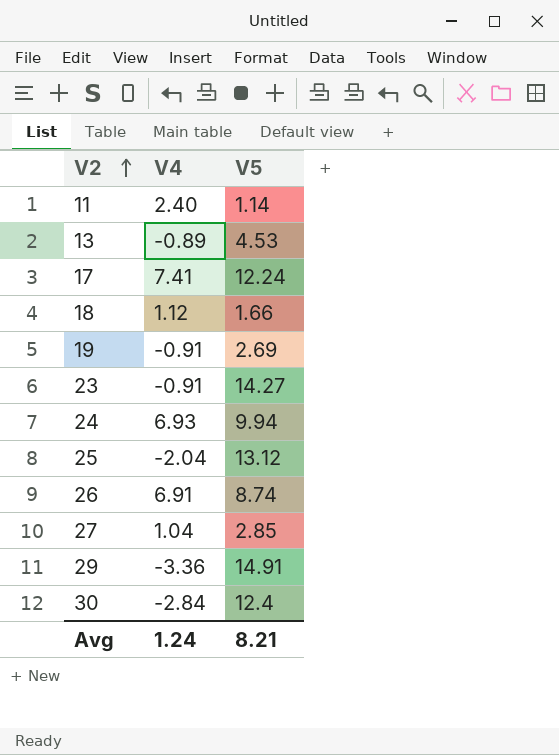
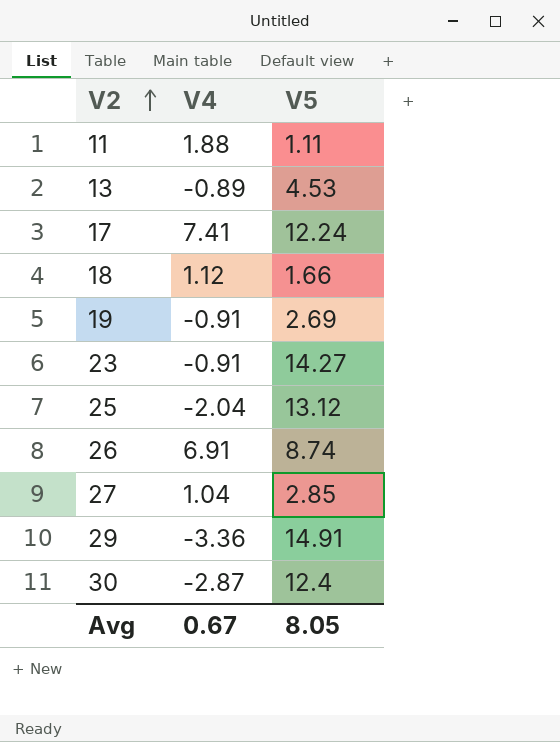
row 24: 6.93 | 9.94 -> none
11 | V4: 2.40 -> 1.88
11 | V5: 1.14 -> 1.11
30 | V4: -2.84 -> -2.87
Avg | V4: 1.24 -> 0.67
Avg | V5: 8.21 -> 8.05

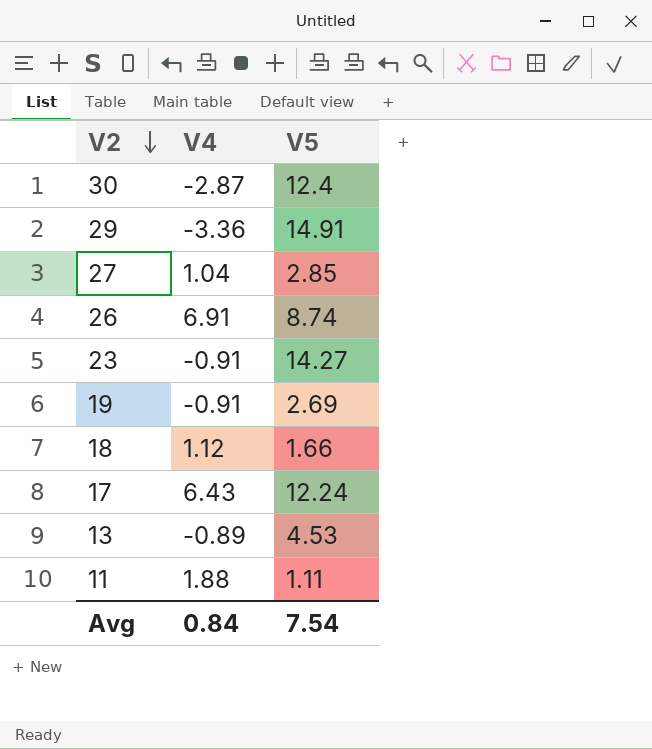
row order: V2 ascending -> V2 descending
row 25: -2.04 | 13.12 -> none
17 | V4: 7.41 -> 6.43
Avg | V4: 0.67 -> 0.84
Avg | V5: 8.05 -> 7.54

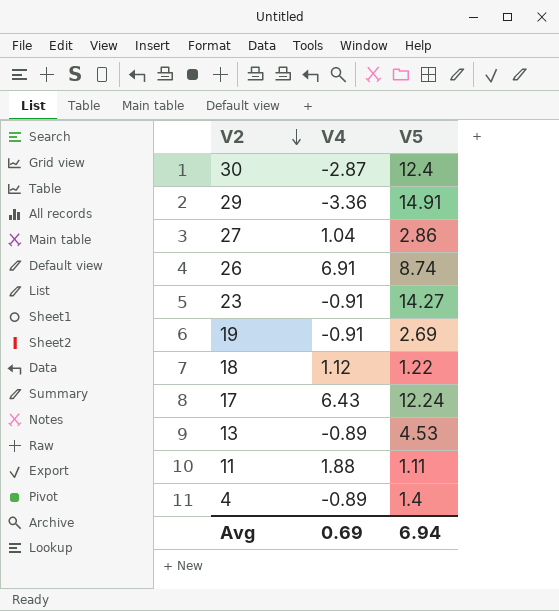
27 | V5: 2.85 -> 2.86
18 | V5: 1.66 -> 1.22
row 4: none -> -0.89 | 1.4
Avg | V4: 0.84 -> 0.69
Avg | V5: 7.54 -> 6.94

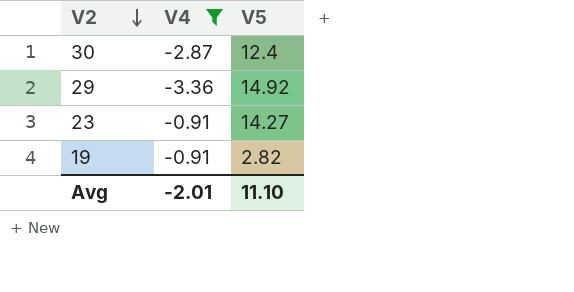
filter: none -> V4 <= -0.91
29 | V5: 14.91 -> 14.92
19 | V5: 2.69 -> 2.82
Avg | V4: 0.69 -> -2.01
Avg | V5: 6.94 -> 11.10

